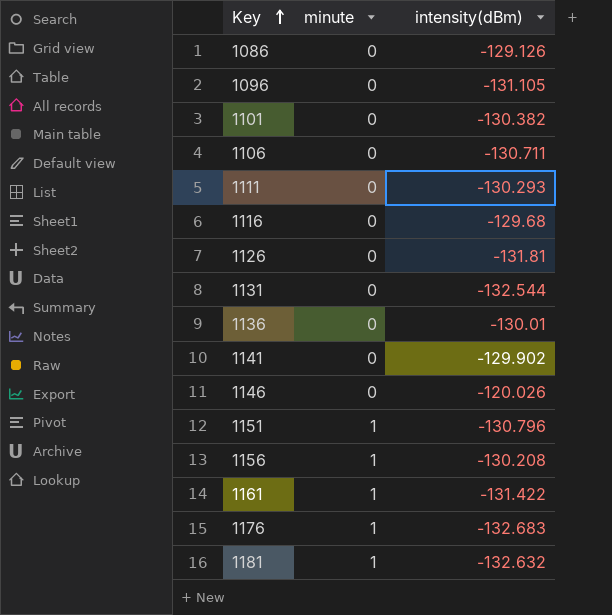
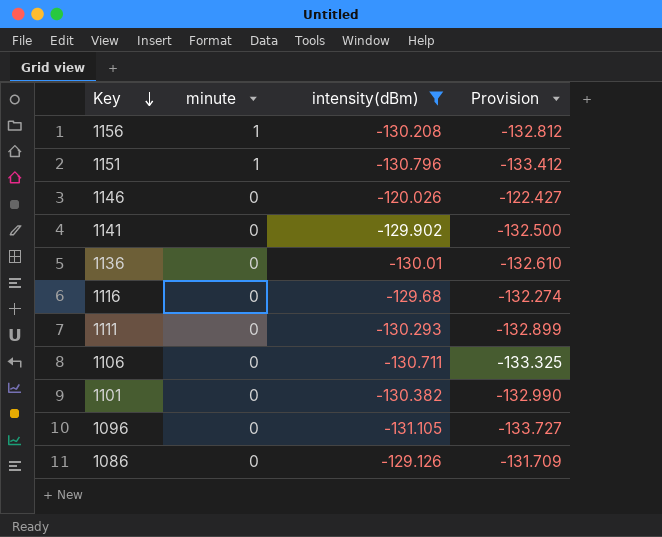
filter: none -> intensity(dBm) >= -131.105
row order: Key ascending -> Key descending
column Provision | formula: none -> [intensity(dBm)] * 1.02

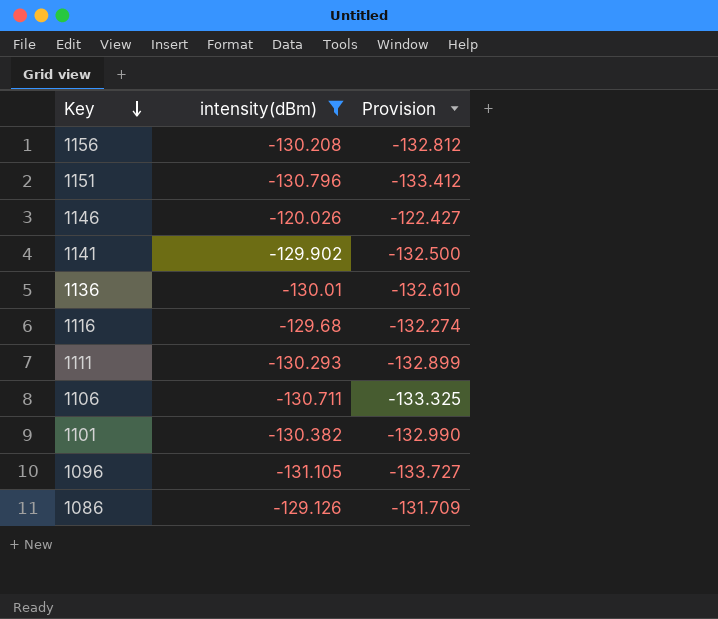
column minute | position: 2 -> none

